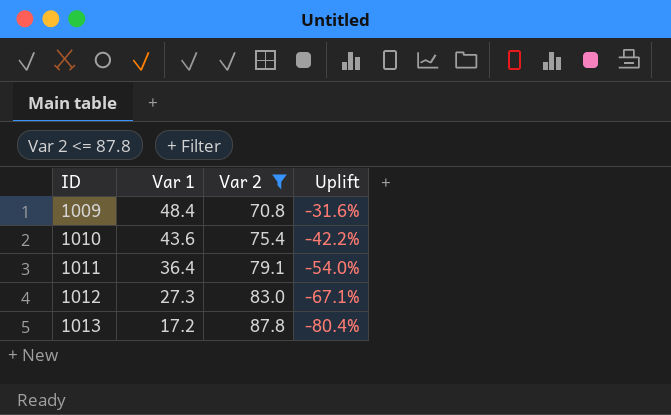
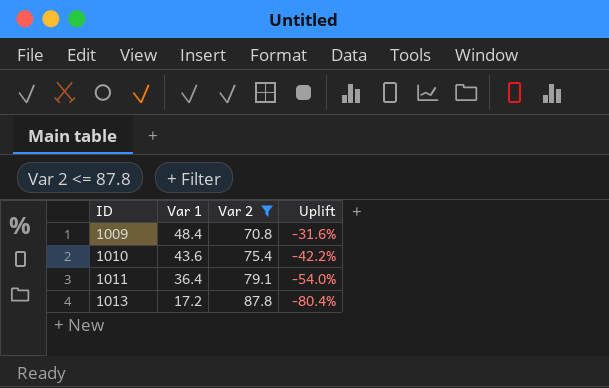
row 1012: 27.3 | 83.0 | -67.1% -> none

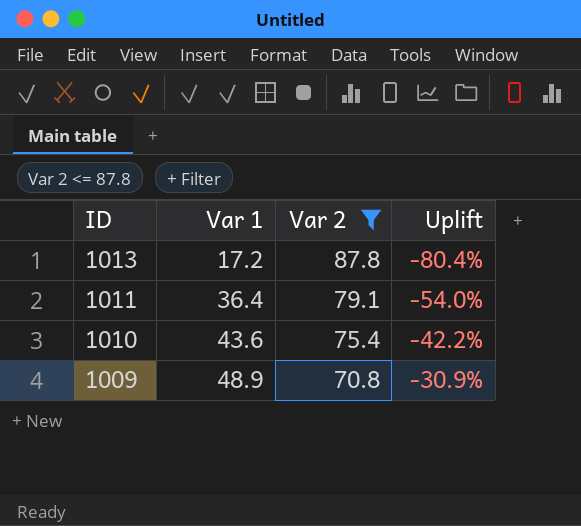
row order: ID ascending -> ID descending
1009 | Var 1: 48.4 -> 48.9
1009 | Uplift: -31.6% -> -30.9%

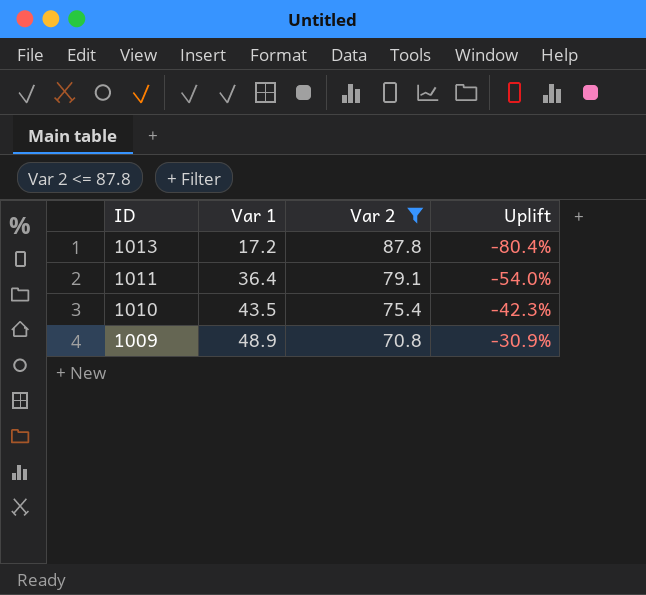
1010 | Var 1: 43.6 -> 43.5
1010 | Uplift: -42.2% -> -42.3%

